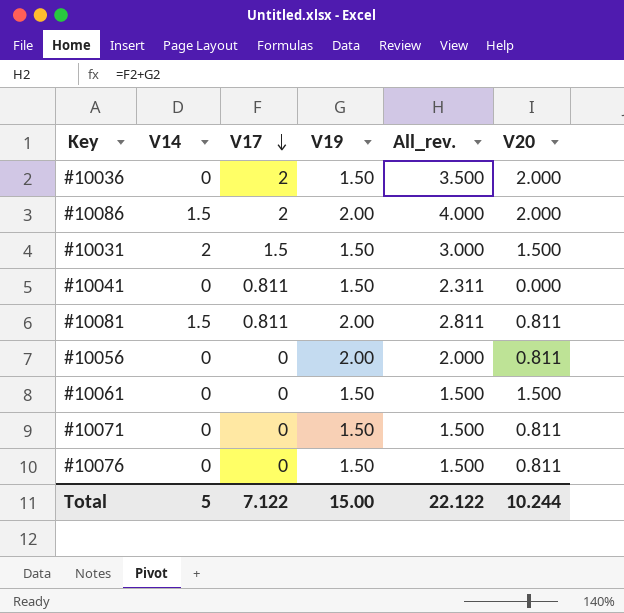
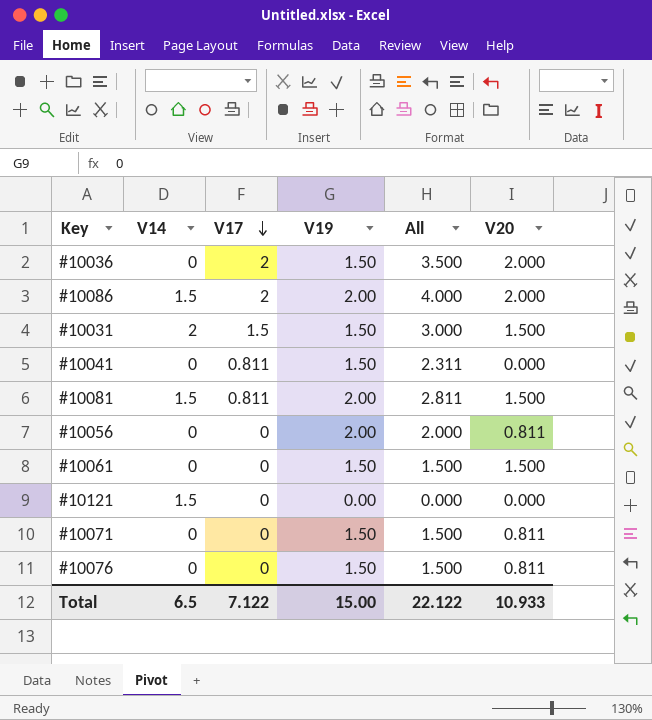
column name: All_rev. -> All
#10081 | V20: 0.811 -> 1.500
row #10121: none -> 1.5 | 0 | 0.00 | 0.000 | 0.000
Total | V14: 5 -> 6.5
Total | V20: 10.244 -> 10.933

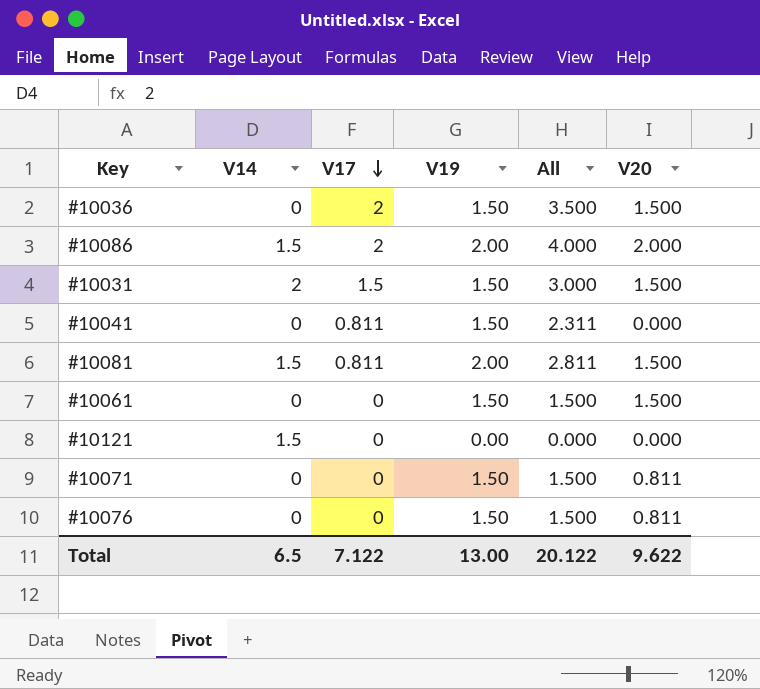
row #10056: 0 | 0 | 2.00 | 2.000 | 0.811 -> none
#10036 | V20: 2.000 -> 1.500
Total | V19: 15.00 -> 13.00
Total | All: 22.122 -> 20.122
Total | V20: 10.933 -> 9.622

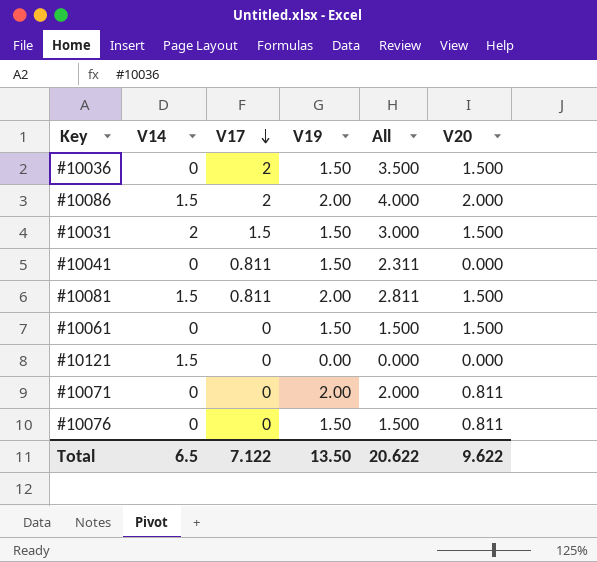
#10071 | V19: 1.50 -> 2.00
#10071 | All: 1.500 -> 2.000
Total | V19: 13.00 -> 13.50
Total | All: 20.122 -> 20.622

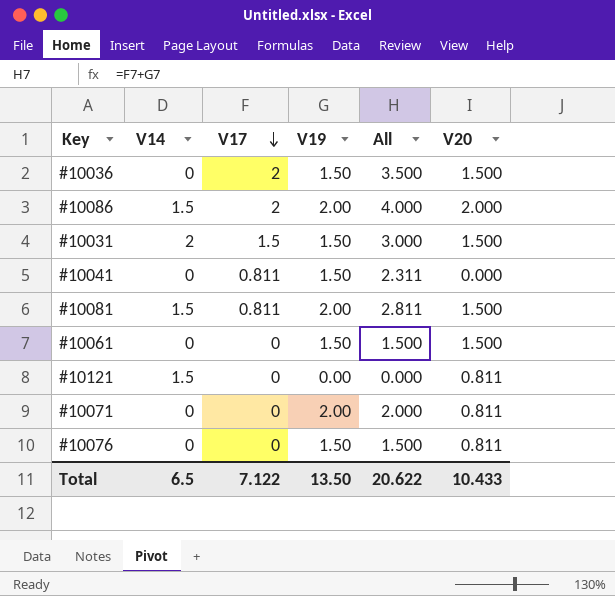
#10121 | V20: 0.000 -> 0.811
Total | V20: 9.622 -> 10.433

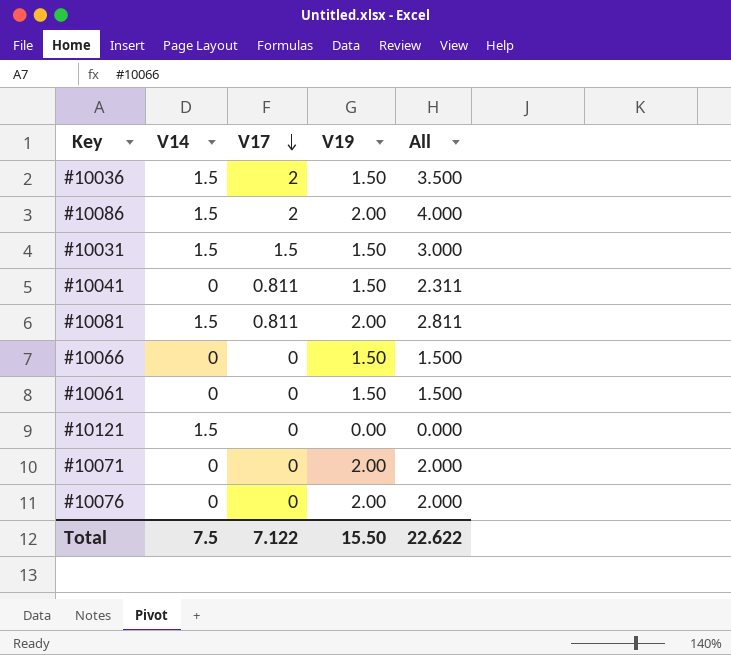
column V20 | position: 6 -> none
#10036 | V14: 0 -> 1.5
#10031 | V14: 2 -> 1.5
row #10066: none -> 0 | 0 | 1.50 | 1.500
#10076 | V19: 1.50 -> 2.00
#10076 | All: 1.500 -> 2.000
Total | V14: 6.5 -> 7.5
Total | V19: 13.50 -> 15.50
Total | All: 20.622 -> 22.622

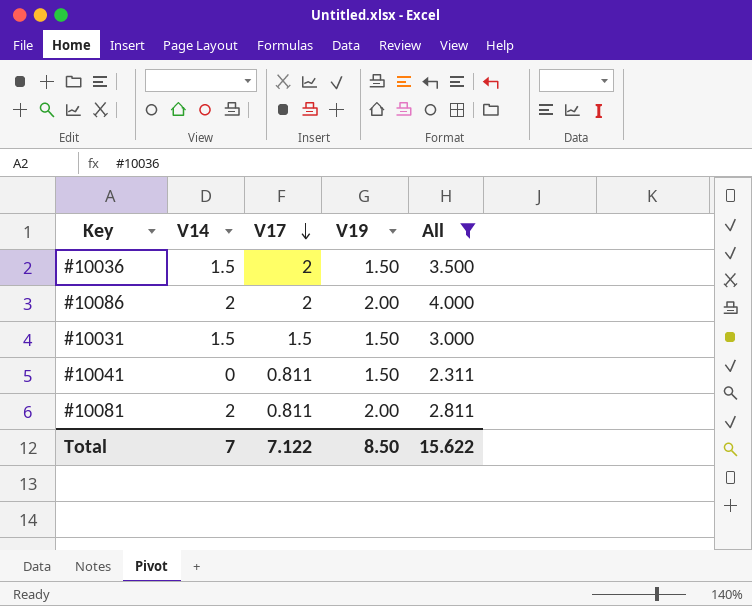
filter: none -> All >= 2.311
#10086 | V14: 1.5 -> 2
#10081 | V14: 1.5 -> 2
Total | V14: 7.5 -> 7
Total | V19: 15.50 -> 8.50
Total | All: 22.622 -> 15.622

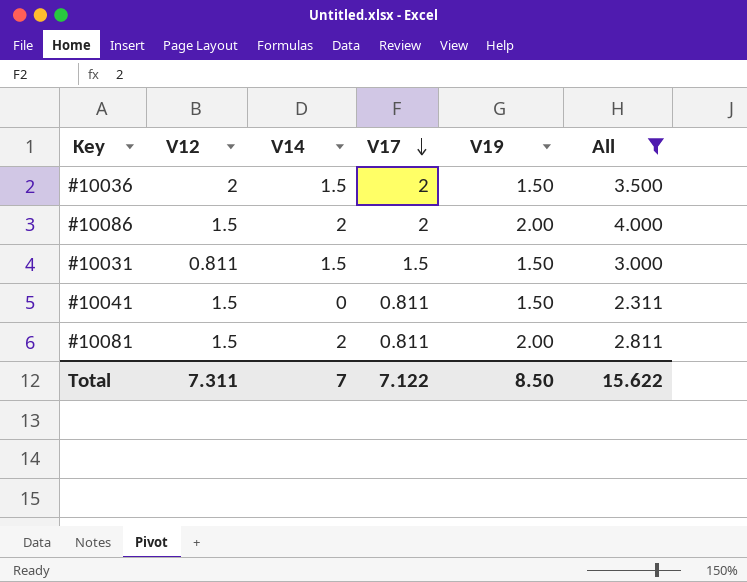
column V12 | position: none -> 2

